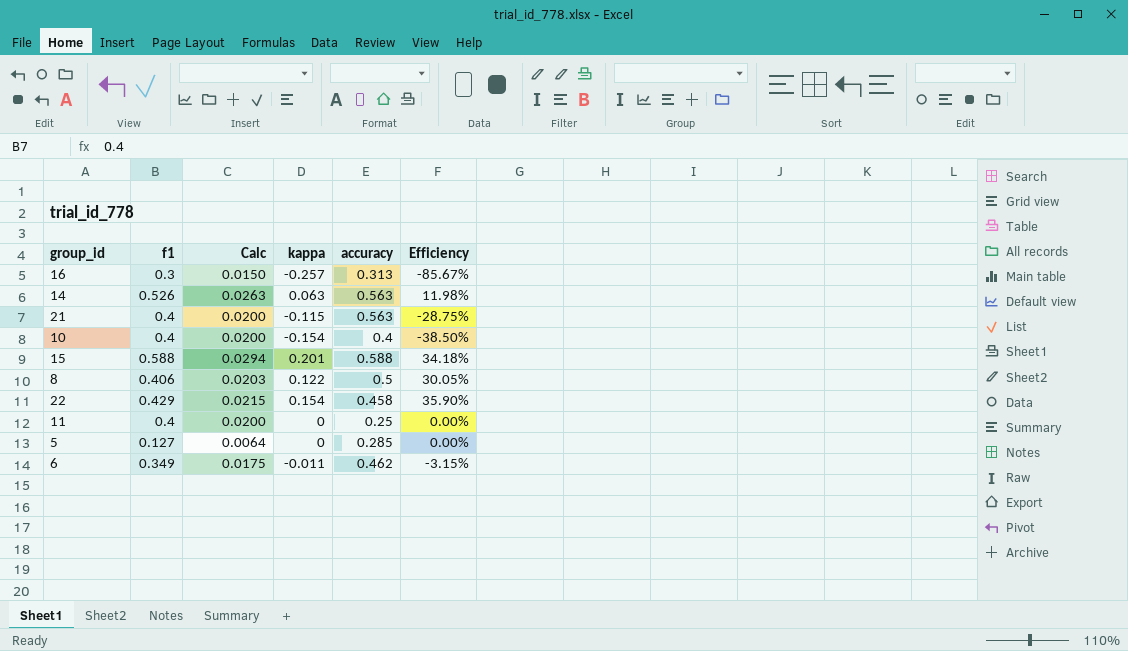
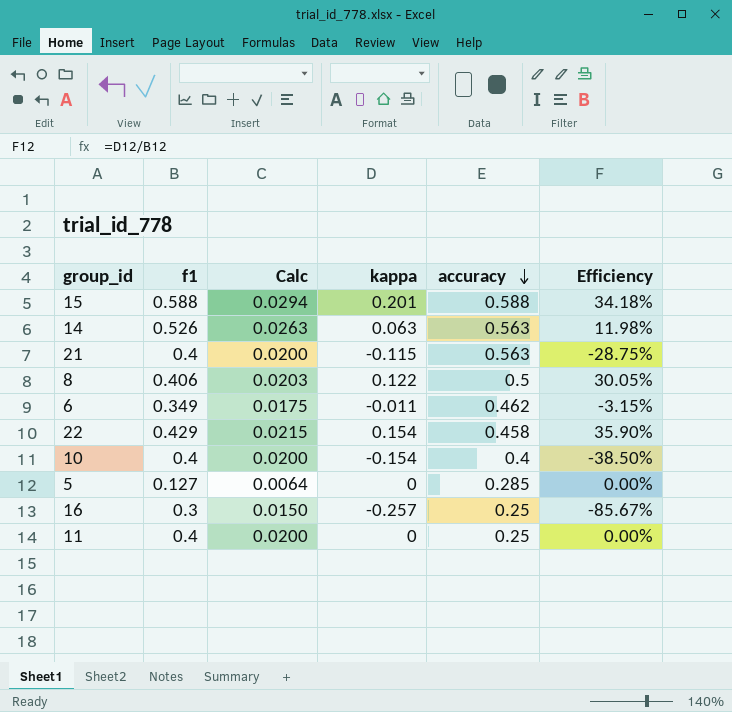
row order: none -> accuracy descending
16 | accuracy: 0.313 -> 0.25

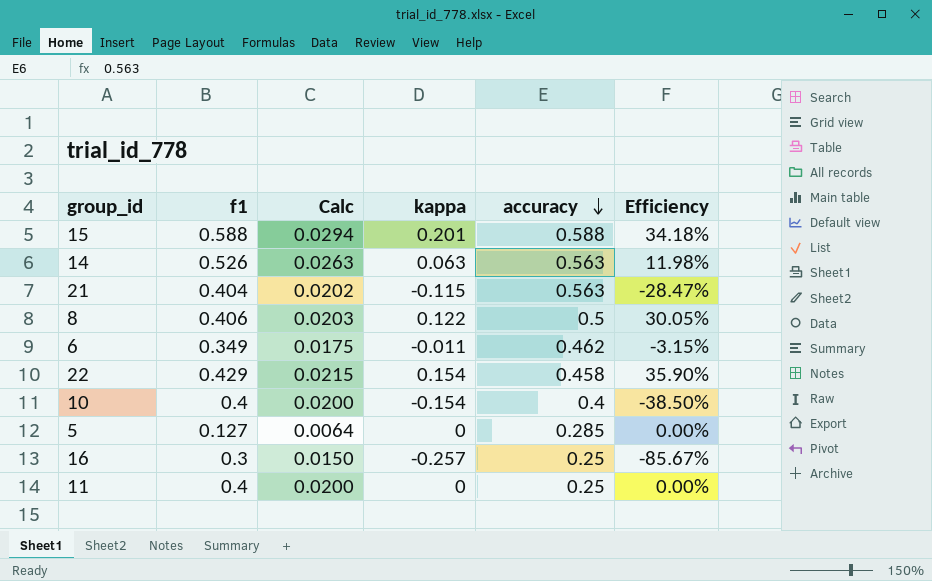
21 | f1: 0.4 -> 0.404
21 | Calc: 0.0200 -> 0.0202
21 | Efficiency: -28.75% -> -28.47%

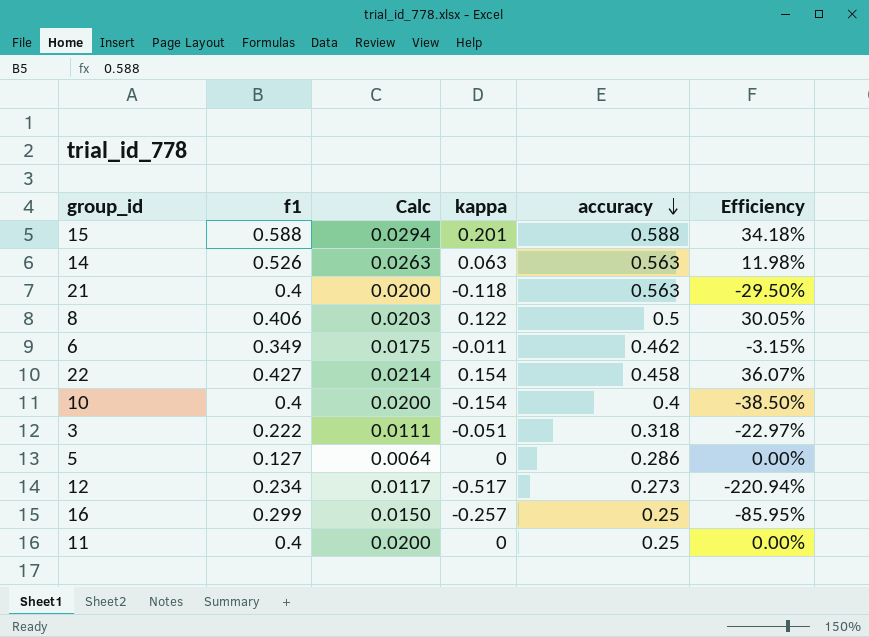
21 | f1: 0.404 -> 0.4
21 | Calc: 0.0202 -> 0.0200
21 | kappa: -0.115 -> -0.118
21 | Efficiency: -28.47% -> -29.50%
22 | f1: 0.429 -> 0.427
22 | Calc: 0.0215 -> 0.0214
22 | Efficiency: 35.90% -> 36.07%
row 3: none -> 0.222 | 0.0111 | -0.051 | 0.318 | -22.97%
5 | accuracy: 0.285 -> 0.286
row 12: none -> 0.234 | 0.0117 | -0.517 | 0.273 | -220.94%
16 | f1: 0.3 -> 0.299
16 | Efficiency: -85.67% -> -85.95%

